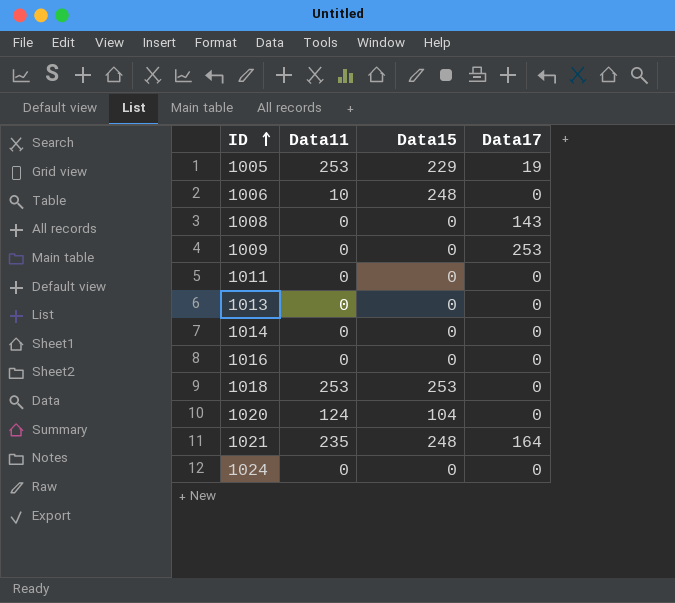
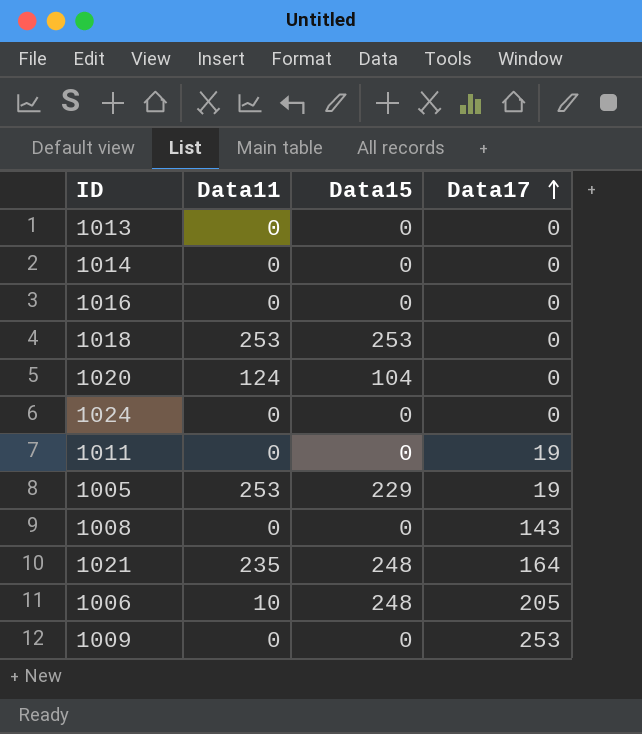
row order: ID ascending -> Data17 ascending
1011 | Data17: 0 -> 19
1006 | Data17: 0 -> 205

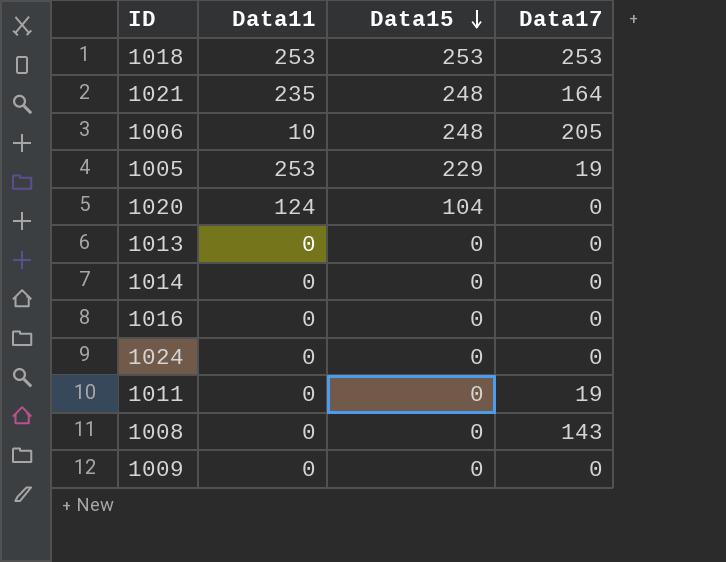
row order: Data17 ascending -> Data15 descending
1018 | Data17: 0 -> 253
1009 | Data17: 253 -> 0

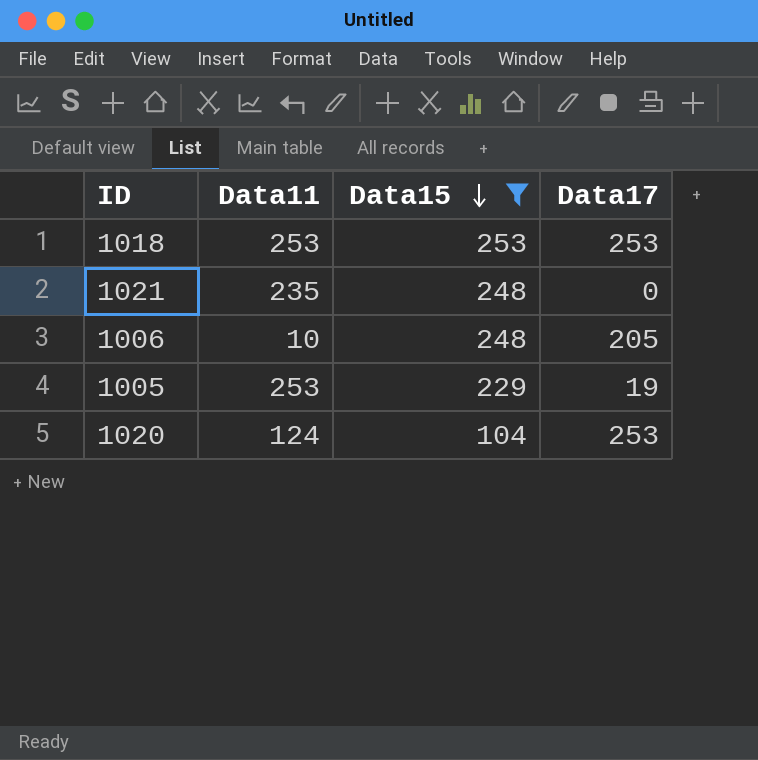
filter: none -> Data15 != 0
1021 | Data17: 164 -> 0
1020 | Data17: 0 -> 253

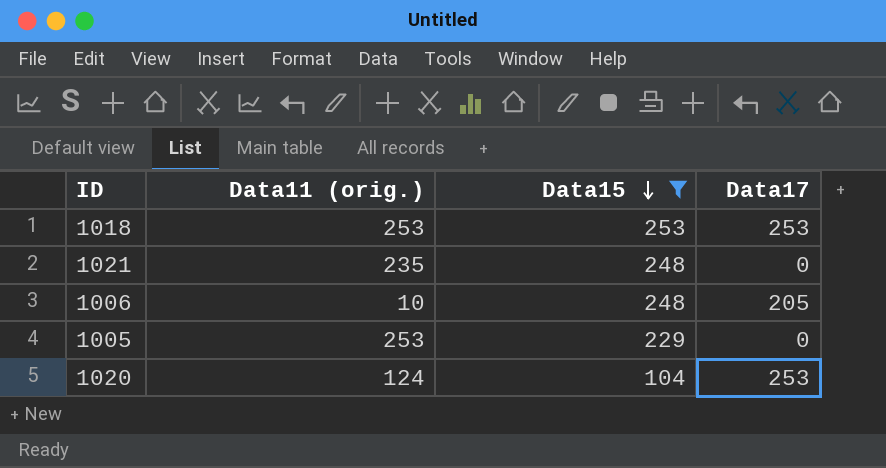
column name: Data11 -> Data11 (orig.)
1005 | Data17: 19 -> 0

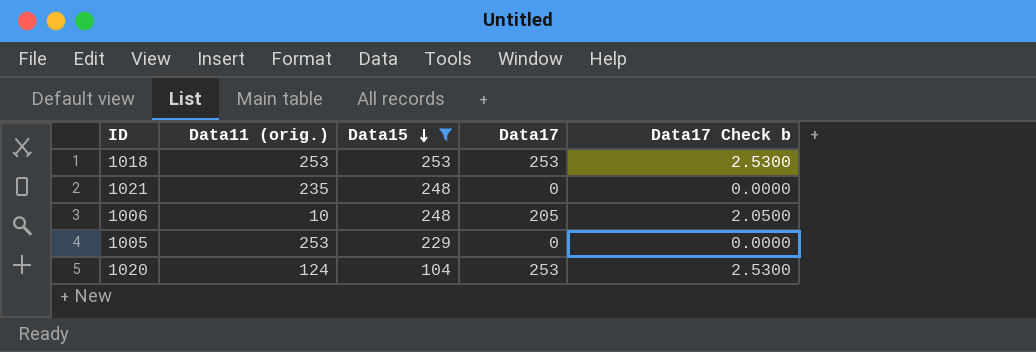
column Data17 Check b | formula: none -> [Data17] * 0.01

